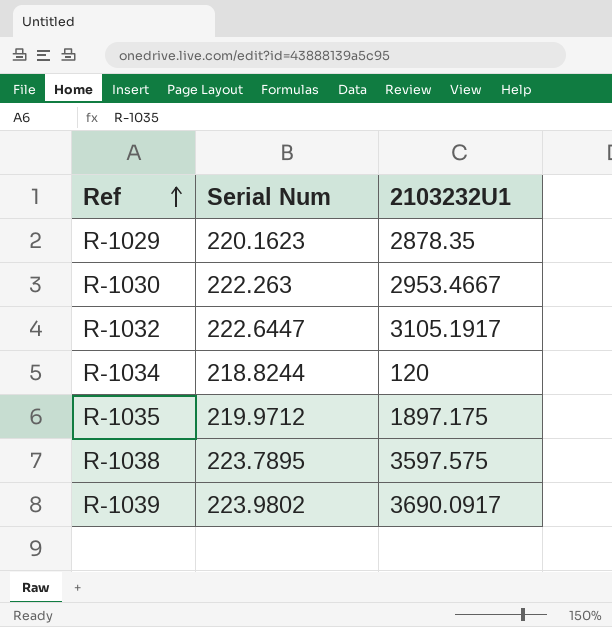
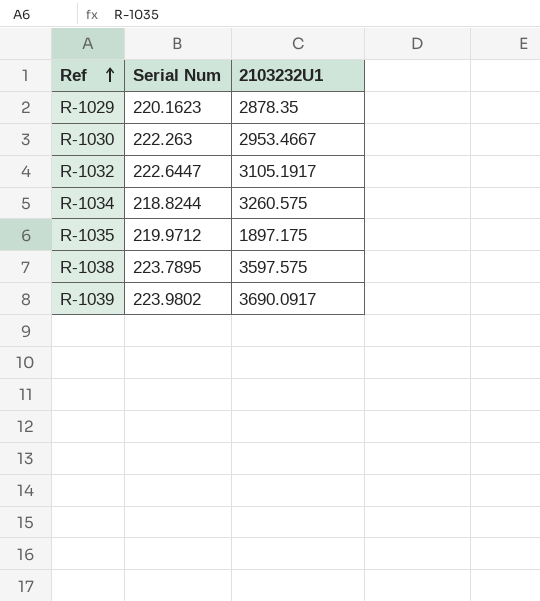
R-1034 | 2103232U1: 120 -> 3260.575

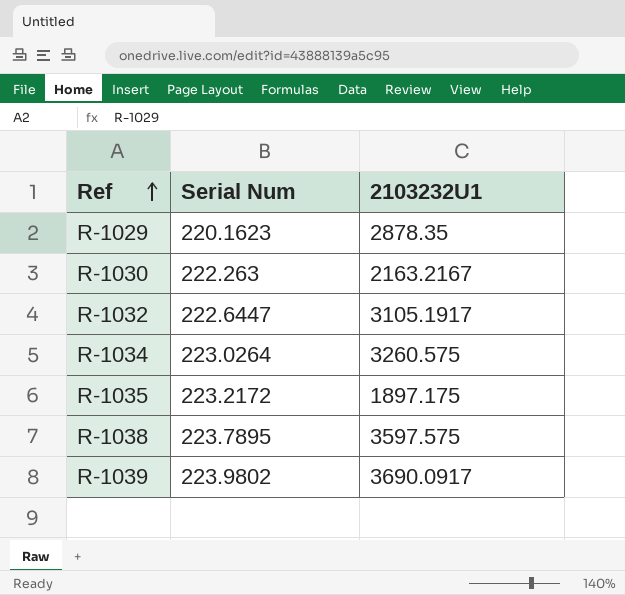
R-1030 | 2103232U1: 2953.4667 -> 2163.2167
R-1034 | Serial Num: 218.8244 -> 223.0264
R-1035 | Serial Num: 219.9712 -> 223.2172

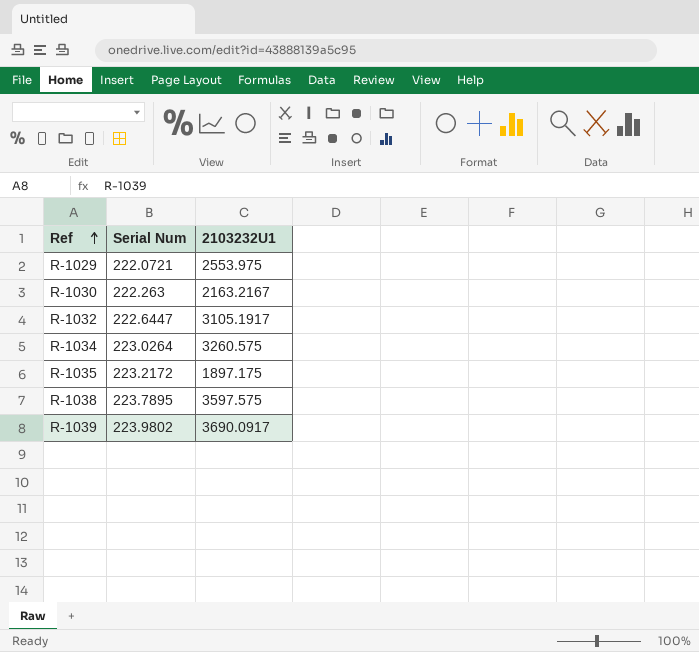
R-1029 | Serial Num: 220.1623 -> 222.0721
R-1029 | 2103232U1: 2878.35 -> 2553.975

